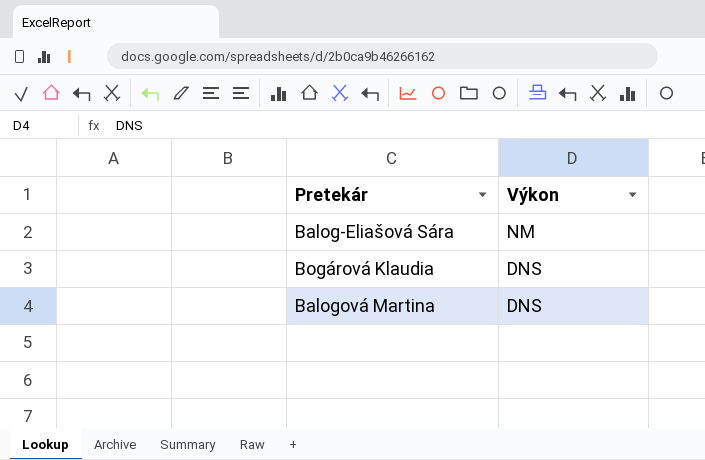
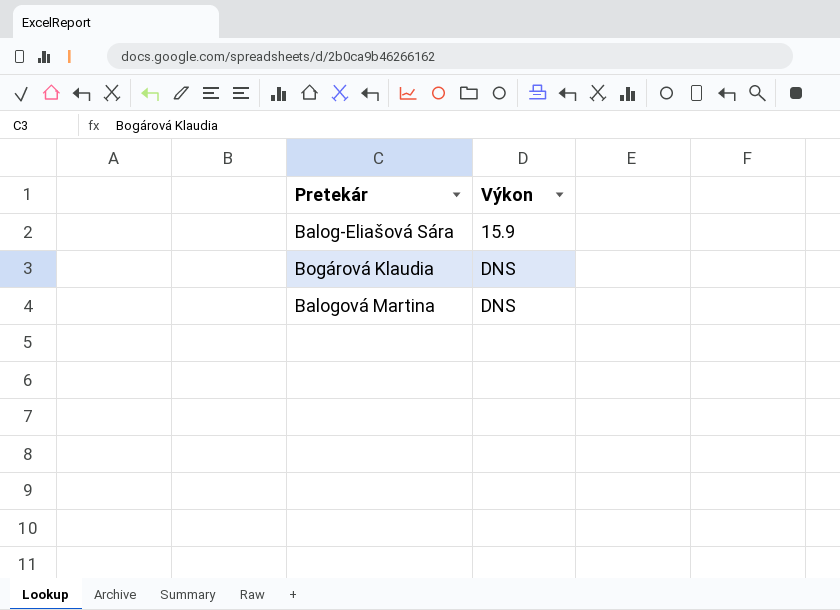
Balog-Eliašová Sára | Výkon: NM -> 15.9

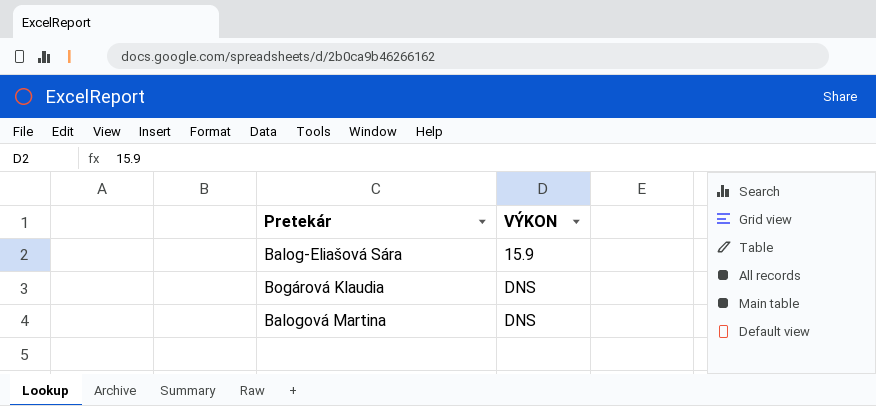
column name: Výkon -> VÝKON

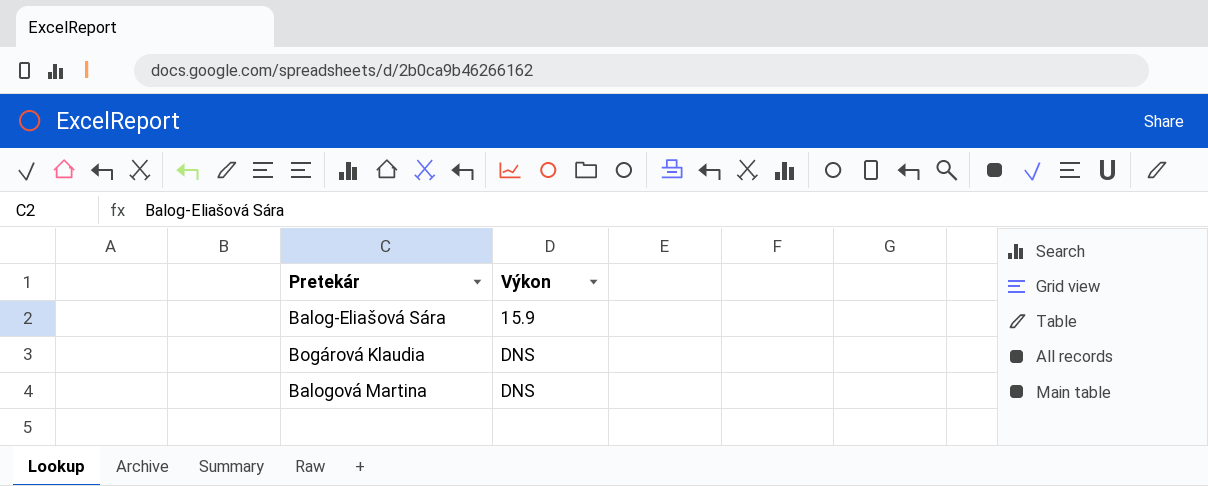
column name: VÝKON -> Výkon

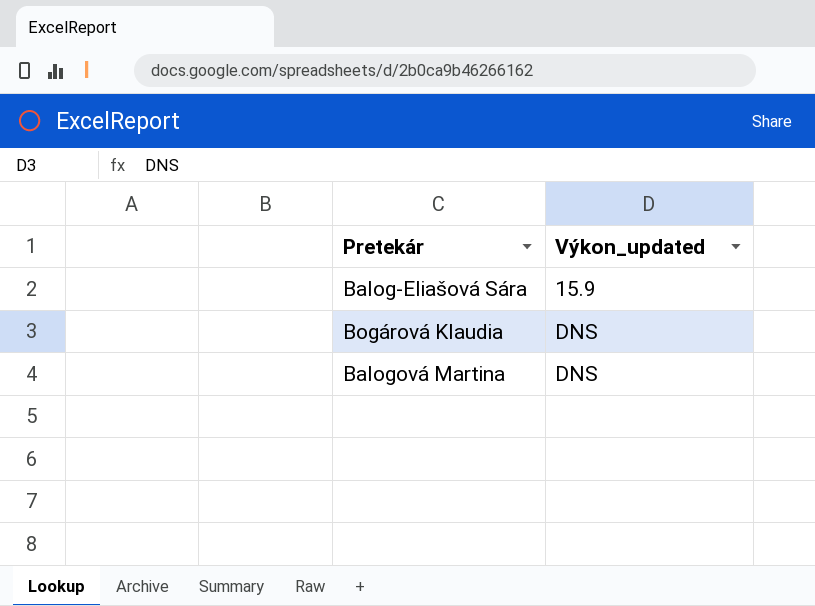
column name: Výkon -> Výkon_updated

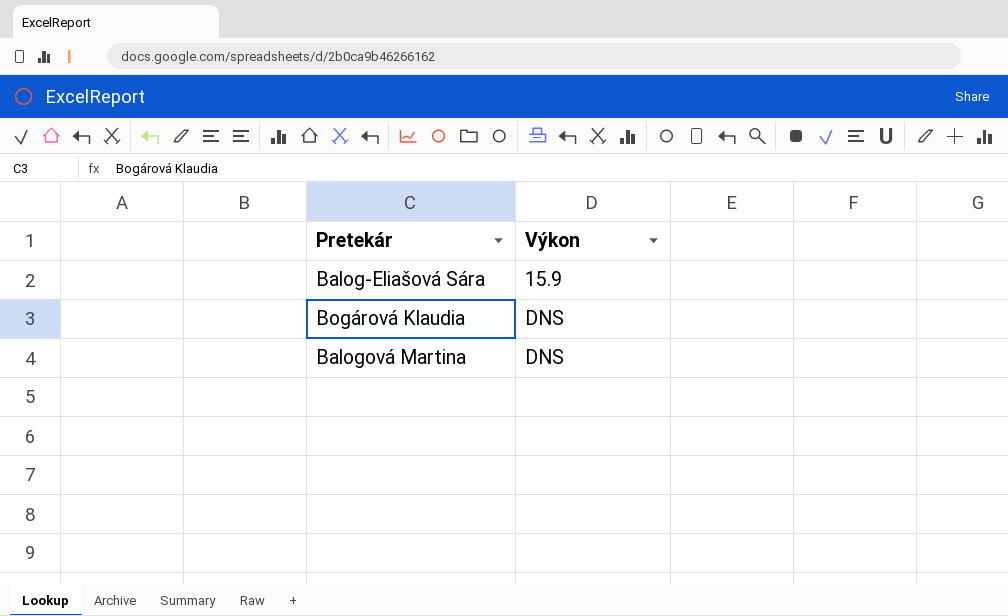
column name: Výkon_updated -> Výkon

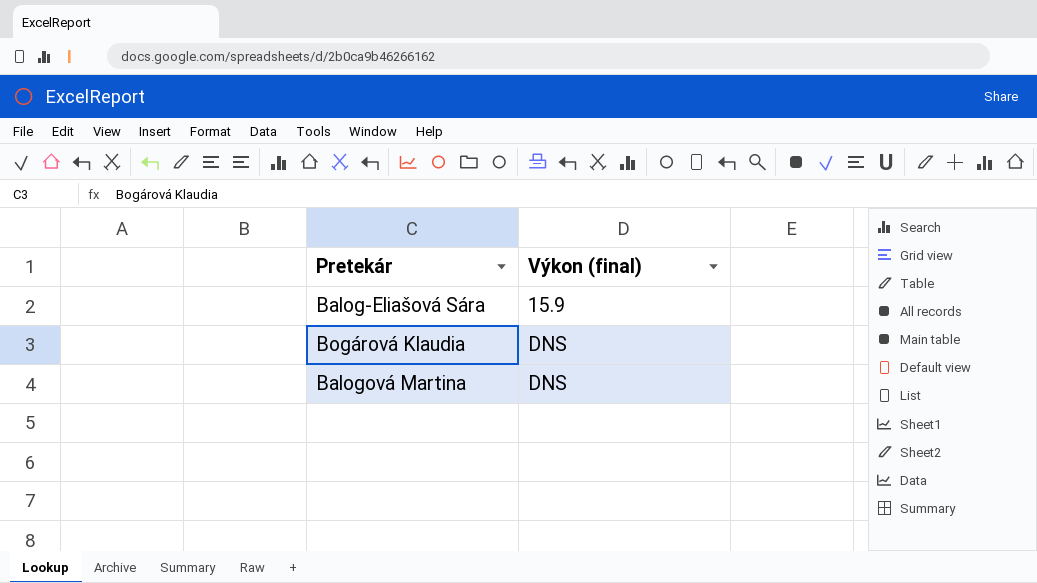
column name: Výkon -> Výkon (final)

